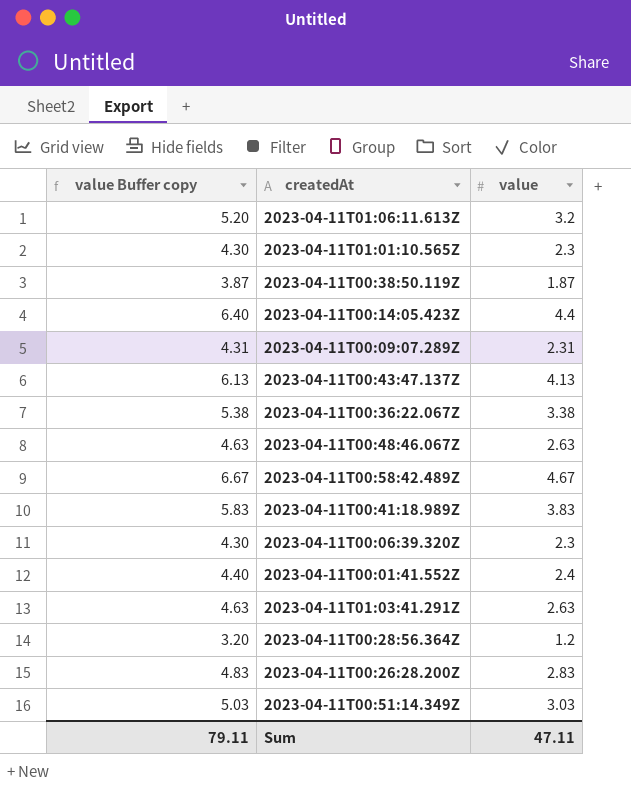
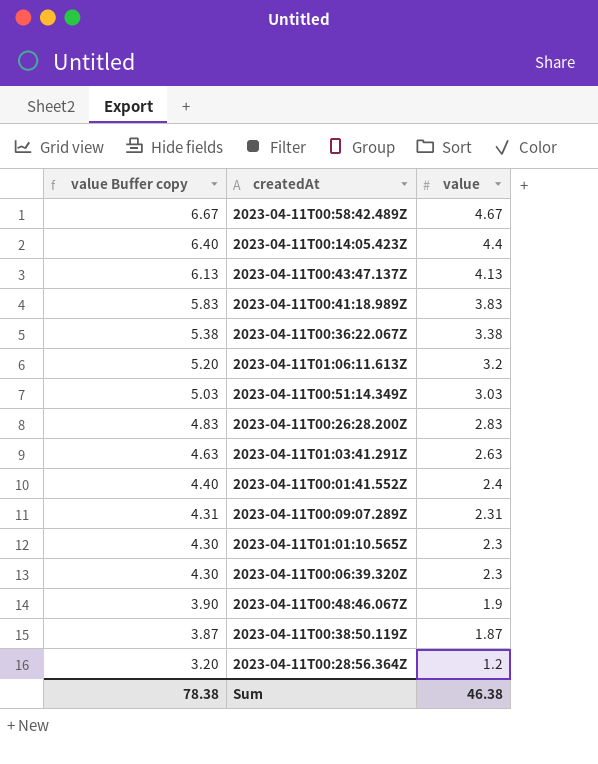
row order: none -> value Buffer copy descending
2023-04-11T00:48:46.067Z | value Buffer copy: 4.63 -> 3.90
2023-04-11T00:48:46.067Z | value: 2.63 -> 1.9
Sum | value Buffer copy: 79.11 -> 78.38
Sum | value: 47.11 -> 46.38

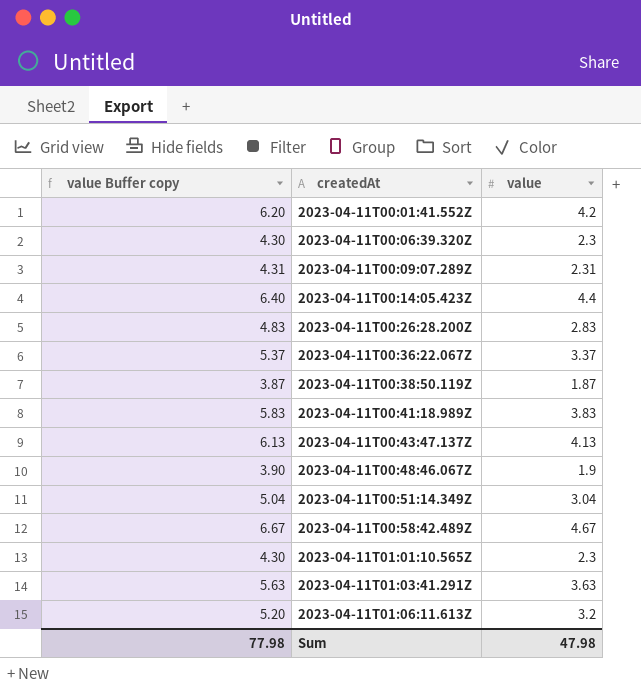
row order: value Buffer copy descending -> createdAt ascending
row 2023-04-11T00:28:56.364Z: 3.20 | 1.2 -> none
2023-04-11T00:01:41.552Z | value Buffer copy: 4.40 -> 6.20
2023-04-11T00:01:41.552Z | value: 2.4 -> 4.2
2023-04-11T00:36:22.067Z | value Buffer copy: 5.38 -> 5.37
2023-04-11T00:36:22.067Z | value: 3.38 -> 3.37
2023-04-11T00:51:14.349Z | value Buffer copy: 5.03 -> 5.04
2023-04-11T00:51:14.349Z | value: 3.03 -> 3.04
2023-04-11T01:03:41.291Z | value Buffer copy: 4.63 -> 5.63
2023-04-11T01:03:41.291Z | value: 2.63 -> 3.63
Sum | value Buffer copy: 78.38 -> 77.98
Sum | value: 46.38 -> 47.98

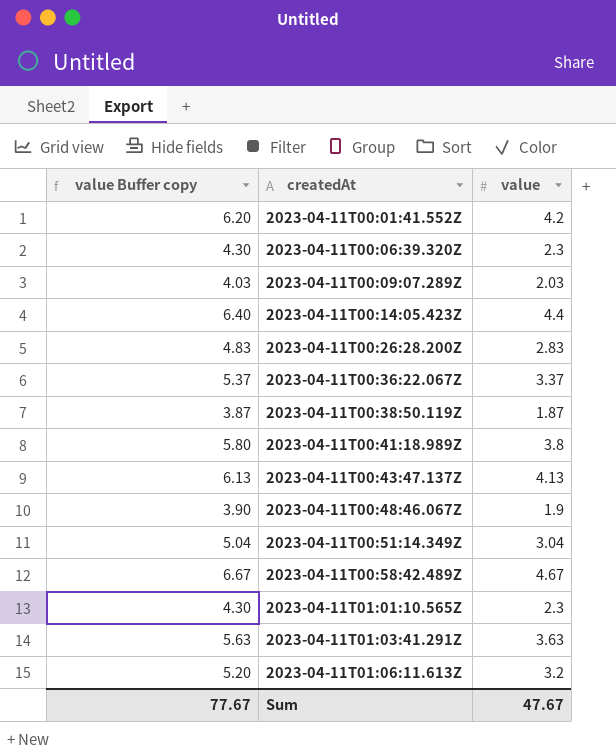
2023-04-11T00:09:07.289Z | value Buffer copy: 4.31 -> 4.03
2023-04-11T00:09:07.289Z | value: 2.31 -> 2.03
2023-04-11T00:41:18.989Z | value Buffer copy: 5.83 -> 5.80
2023-04-11T00:41:18.989Z | value: 3.83 -> 3.8
Sum | value Buffer copy: 77.98 -> 77.67
Sum | value: 47.98 -> 47.67

